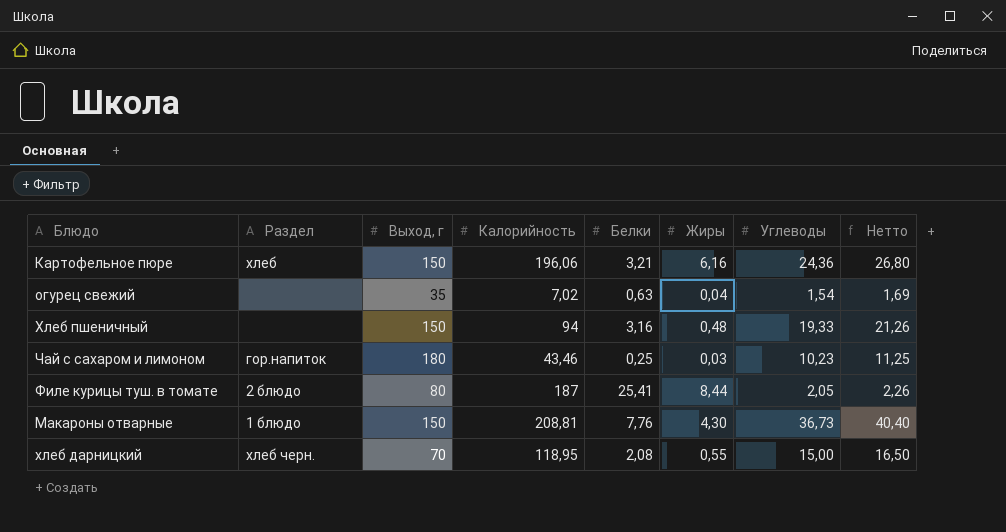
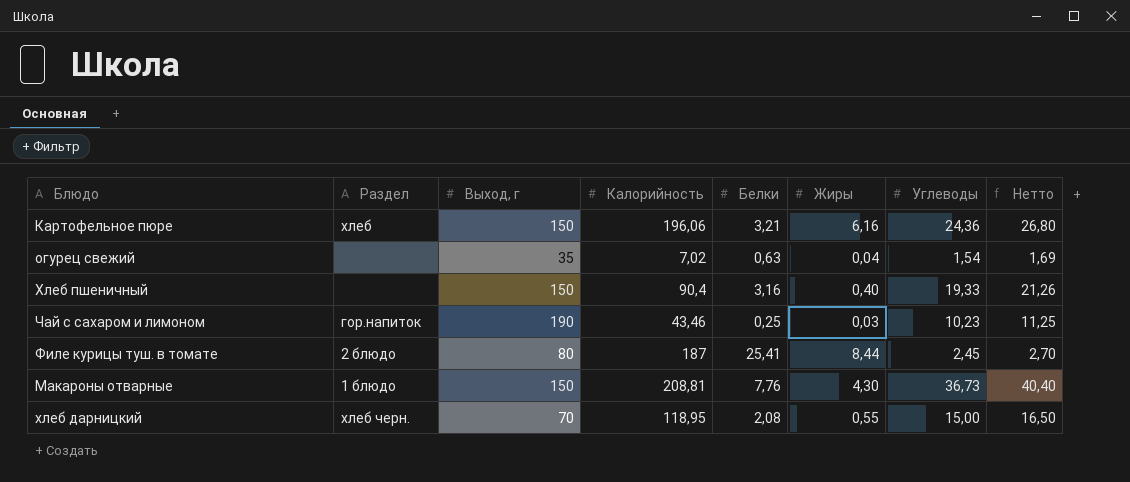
Хлеб пшеничный | Калорийность: 94 -> 90,4
Хлеб пшеничный | Жиры: 0,48 -> 0,40
Чай с сахаром и лимоном | Выход, г: 180 -> 190
Филе курицы туш. в томате | Углеводы: 2,05 -> 2,45
Филе курицы туш. в томате | Нетто: 2,26 -> 2,70

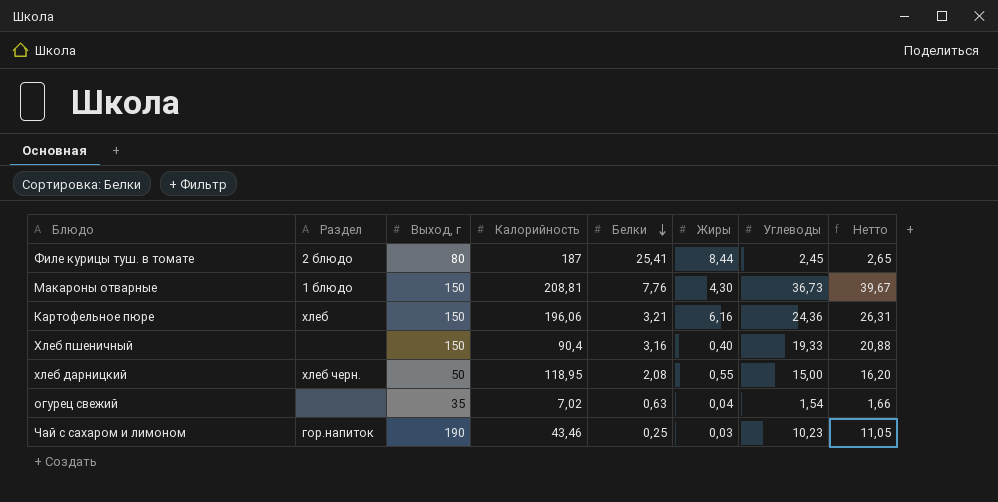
row order: none -> Белки descending
column Нетто | formula: [Углеводы] * 1,1 -> [Углеводы] * 1,08
хлеб дарницкий | Выход, г: 70 -> 50

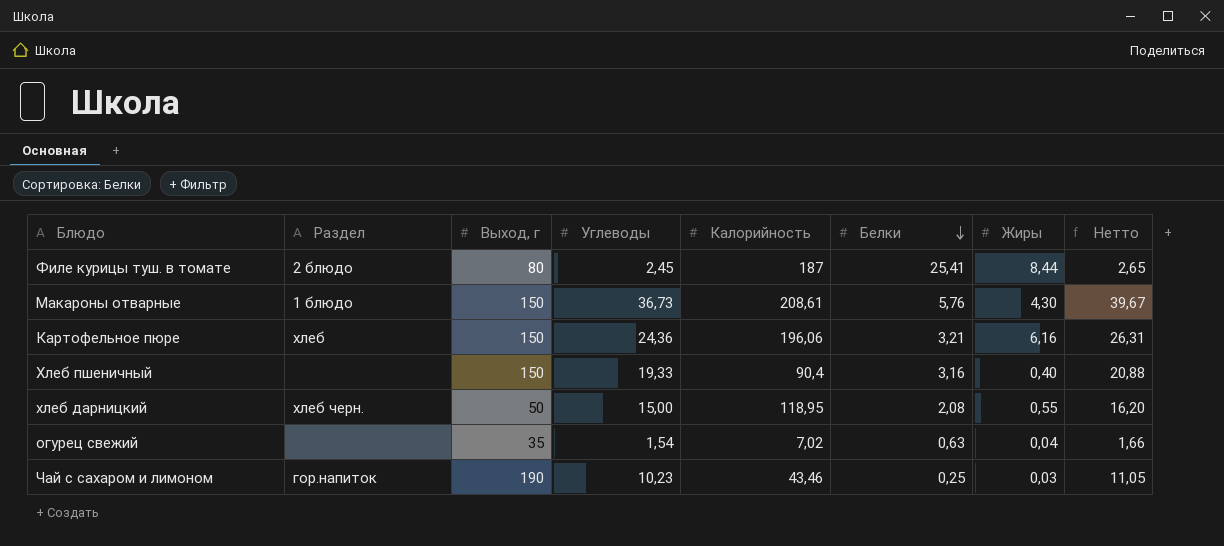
column Углеводы | position: 7 -> 4
Макароны отварные | Калорийность: 208,81 -> 208,61
Макароны отварные | Белки: 7,76 -> 5,76

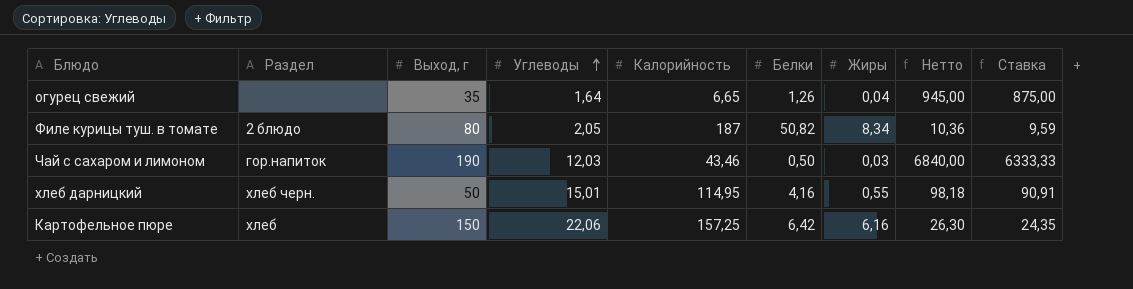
row order: Белки descending -> Углеводы ascending
column Нетто | formula: [Углеводы] * 1,08 -> [Ставка] * 1,08
column Ставка | formula: none -> [Выход, г] / [Жиры]
row Макароны отварные: 1 блюдо | 150 | 36,73 | 208,61 | 5,76 | 4,30 | 39,67 -> none
row Хлеб пшеничный: none | 150 | 19,33 | 90,4 | 3,16 | 0,40 | 20,88 -> none
огурец свежий | Углеводы: 1,54 -> 1,64
огурец свежий | Калорийность: 7,02 -> 6,65
огурец свежий | Белки: 0,63 -> 1,26
Филе курицы туш. в томате | Углеводы: 2,45 -> 2,05
Филе курицы туш. в томате | Белки: 25,41 -> 50,82
Филе курицы туш. в томате | Жиры: 8,44 -> 8,34
Чай с сахаром и лимоном | Углеводы: 10,23 -> 12,03
Чай с сахаром и лимоном | Белки: 0,25 -> 0,50
хлеб дарницкий | Углеводы: 15,00 -> 15,01
хлеб дарницкий | Калорийность: 118,95 -> 114,95
хлеб дарницкий | Белки: 2,08 -> 4,16
Картофельное пюре | Углеводы: 24,36 -> 22,06
Картофельное пюре | Калорийность: 196,06 -> 157,25
Картофельное пюре | Белки: 3,21 -> 6,42

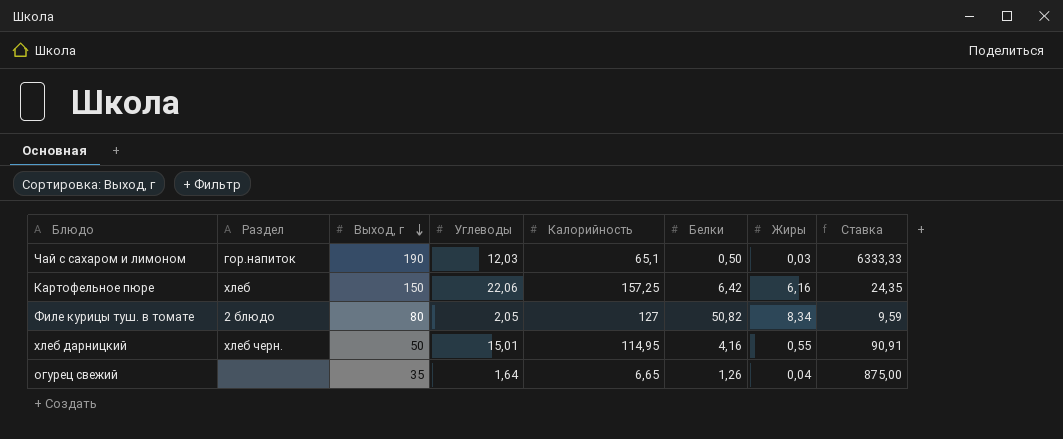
row order: Углеводы ascending -> Выход, г descending
column Нетто | formula: [Ставка] * 1,08 -> none
Чай с сахаром и лимоном | Калорийность: 43,46 -> 65,1
Филе курицы туш. в томате | Калорийность: 187 -> 127

